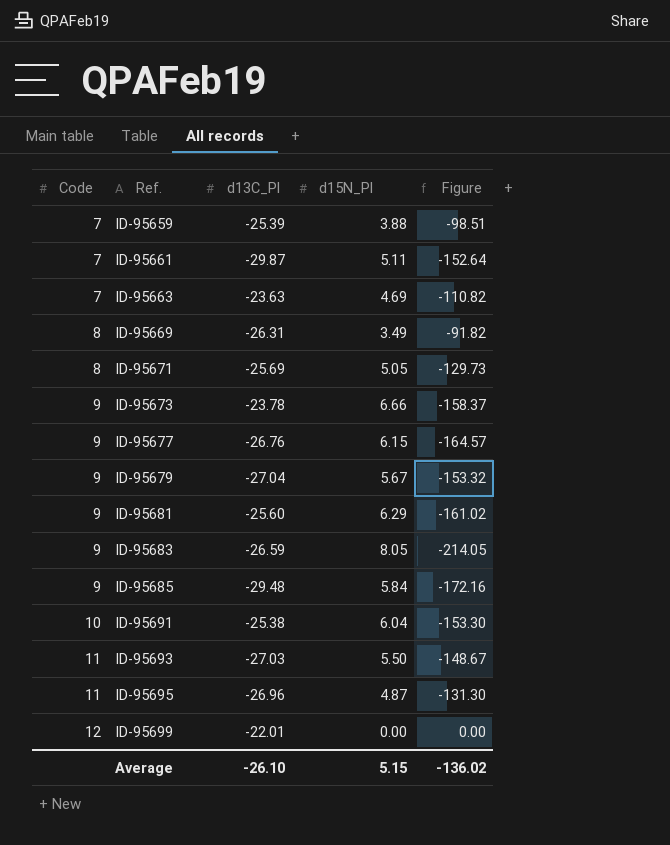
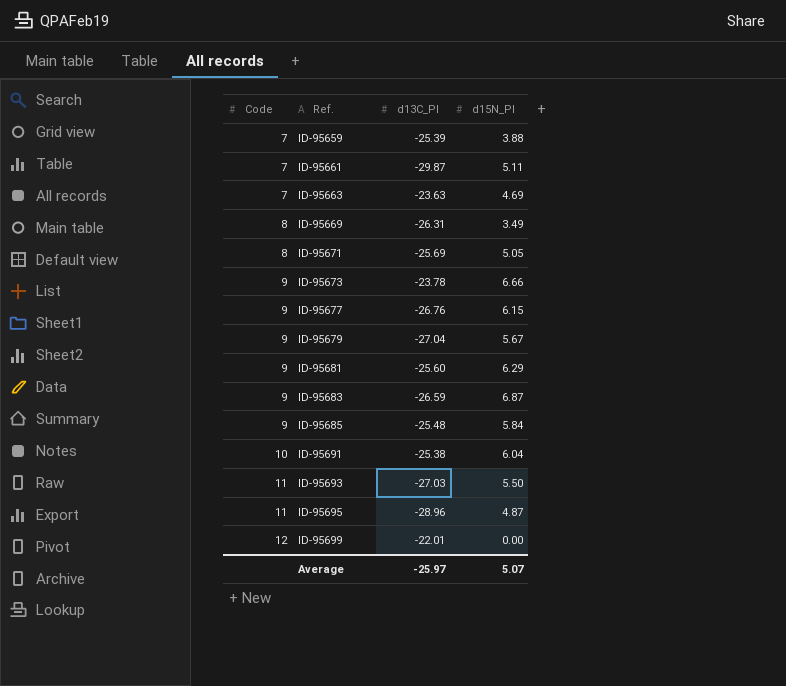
column Figure | formula: [d13C_Pl] * [d15N_Pl] -> none
ID-95683 | d15N_Pl: 8.05 -> 6.87
ID-95685 | d13C_Pl: -29.48 -> -25.48
ID-95695 | d13C_Pl: -26.96 -> -28.96
Average | d13C_Pl: -26.10 -> -25.97
Average | d15N_Pl: 5.15 -> 5.07

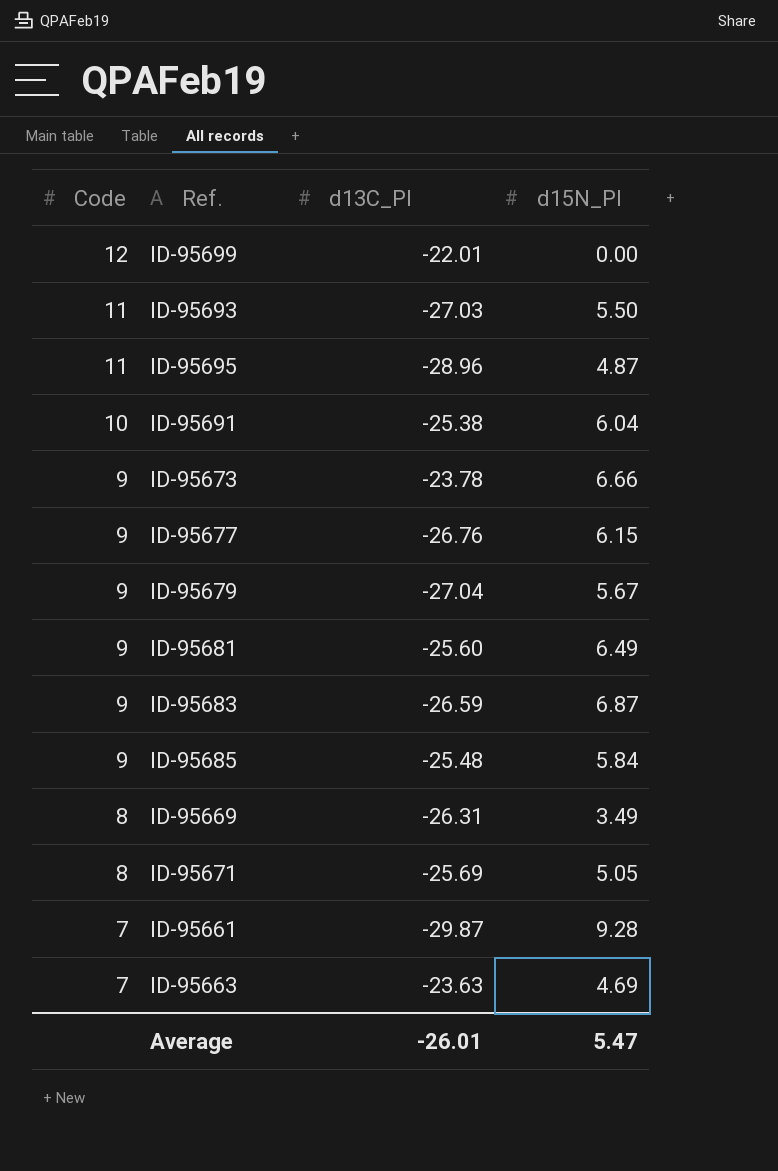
row order: Code ascending -> Code descending
row ID-95659: 7 | -25.39 | 3.88 -> none
ID-95681 | d15N_Pl: 6.29 -> 6.49
ID-95661 | d15N_Pl: 5.11 -> 9.28
Average | d13C_Pl: -25.97 -> -26.01
Average | d15N_Pl: 5.07 -> 5.47

